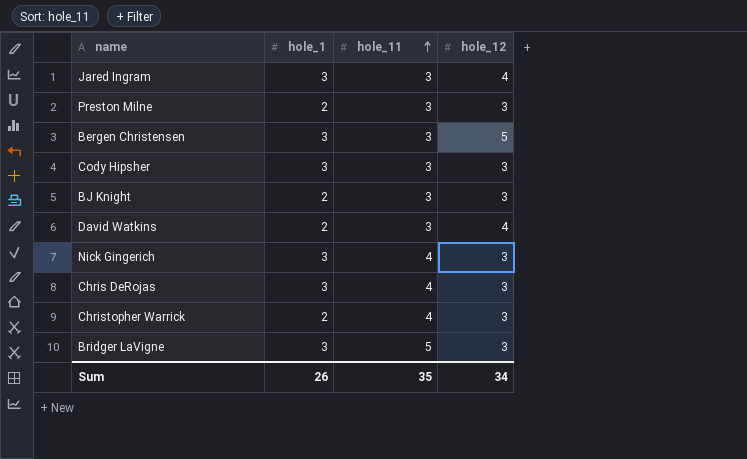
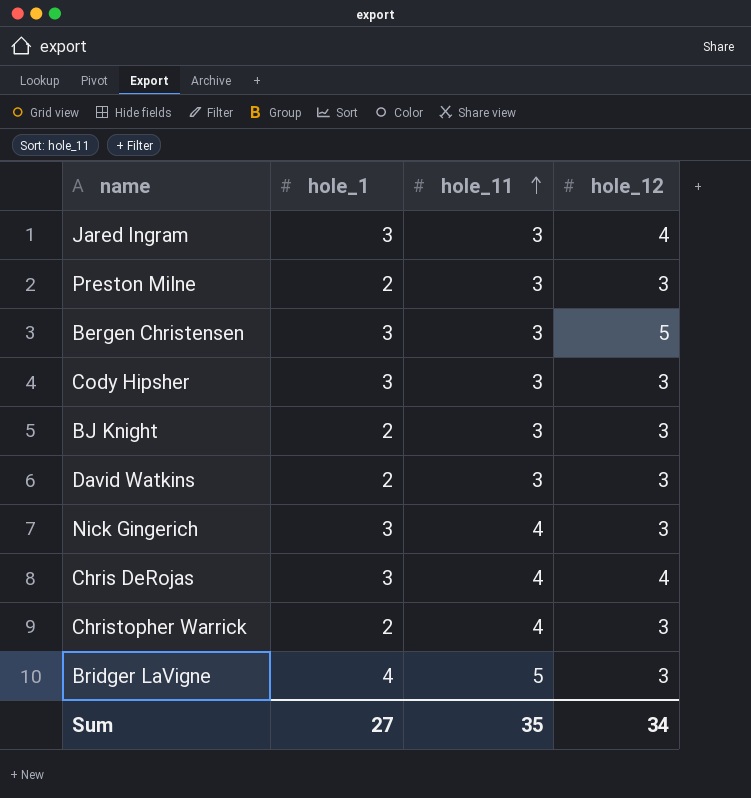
David Watkins | hole_12: 4 -> 3
Chris DeRojas | hole_12: 3 -> 4
Bridger LaVigne | hole_1: 3 -> 4
Sum | hole_1: 26 -> 27

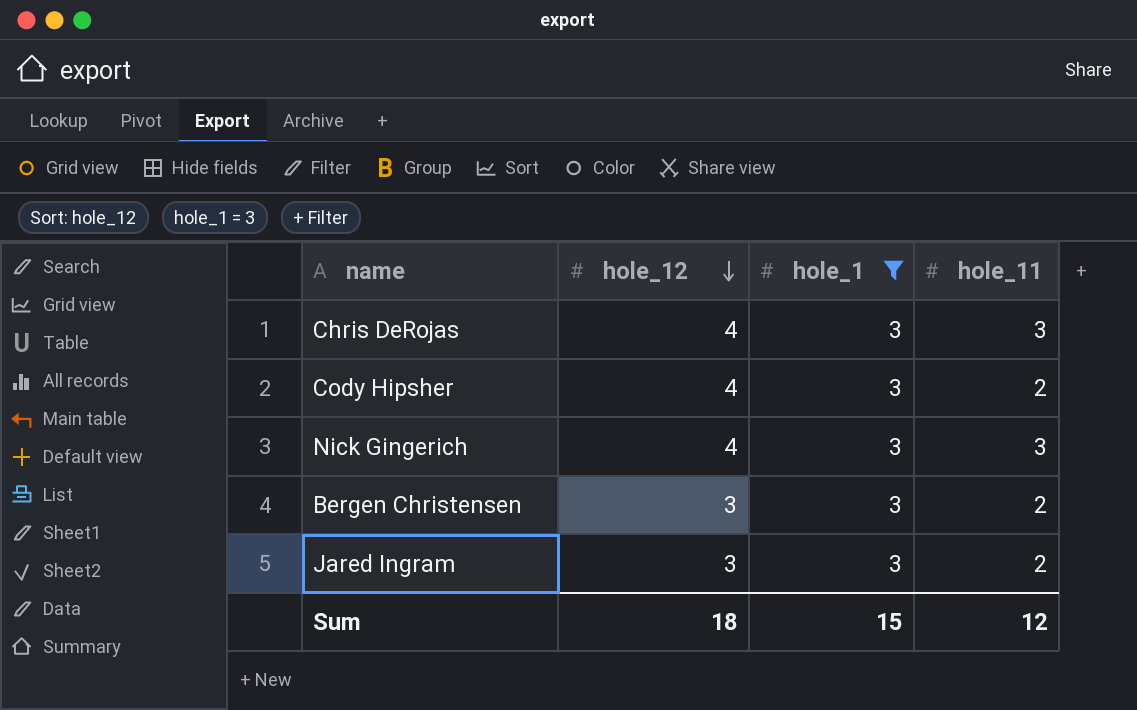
filter: none -> hole_1 = 3
row order: hole_11 ascending -> hole_12 descending
column hole_12 | position: 4 -> 2
Chris DeRojas | hole_11: 4 -> 3
Cody Hipsher | hole_12: 3 -> 4
Cody Hipsher | hole_11: 3 -> 2
Nick Gingerich | hole_12: 3 -> 4
Nick Gingerich | hole_11: 4 -> 3
Bergen Christensen | hole_12: 5 -> 3
Bergen Christensen | hole_11: 3 -> 2
Jared Ingram | hole_12: 4 -> 3
Jared Ingram | hole_11: 3 -> 2
Sum | hole_12: 34 -> 18
Sum | hole_1: 27 -> 15
Sum | hole_11: 35 -> 12

